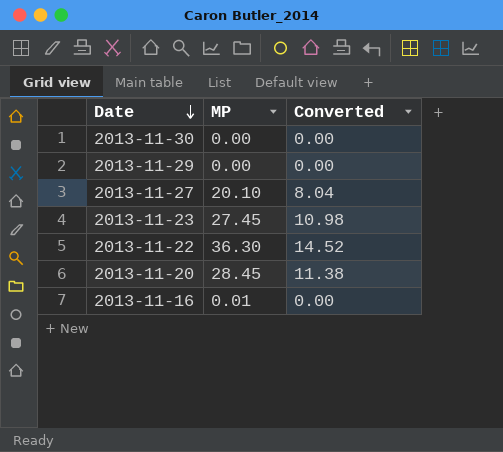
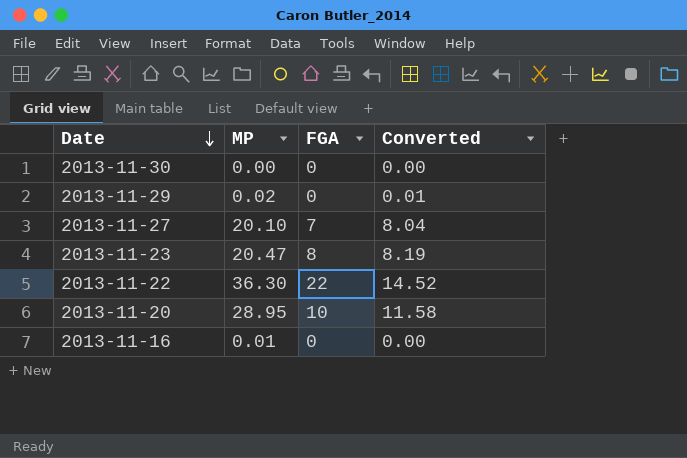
column FGA | position: none -> 3
2013-11-29 | MP: 0.00 -> 0.02
2013-11-29 | Converted: 0.00 -> 0.01
2013-11-23 | MP: 27.45 -> 20.47
2013-11-23 | Converted: 10.98 -> 8.19
2013-11-20 | MP: 28.45 -> 28.95
2013-11-20 | Converted: 11.38 -> 11.58

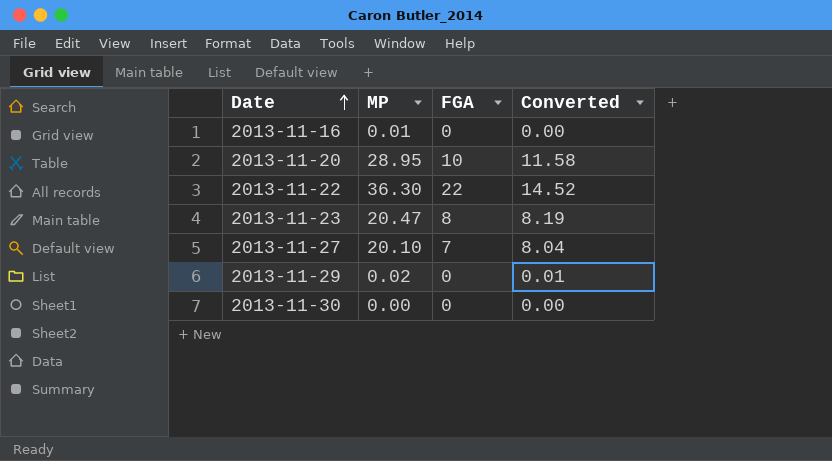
row order: Date descending -> Date ascending

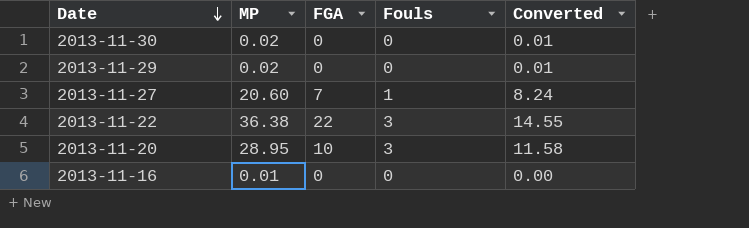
row order: Date ascending -> Date descending
column Fouls | position: none -> 4
row 2013-11-23: 20.47 | 8 | 8.19 -> none
2013-11-30 | MP: 0.00 -> 0.02
2013-11-30 | Converted: 0.00 -> 0.01
2013-11-27 | MP: 20.10 -> 20.60
2013-11-27 | Converted: 8.04 -> 8.24
2013-11-22 | MP: 36.30 -> 36.38
2013-11-22 | Converted: 14.52 -> 14.55

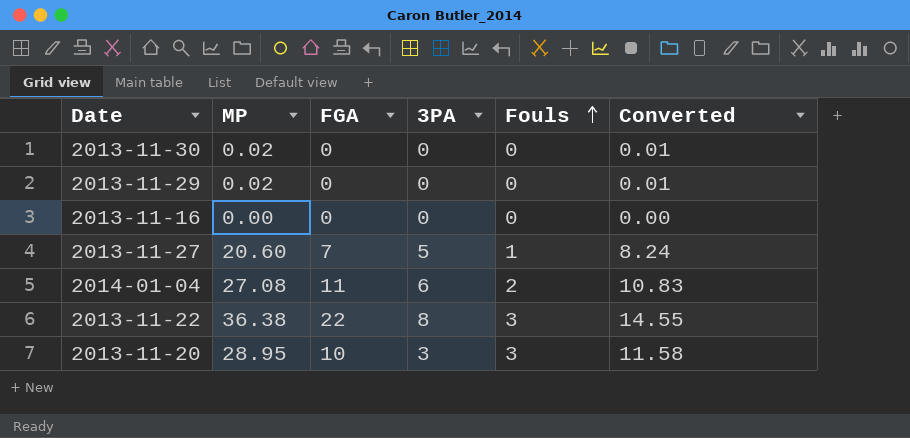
row order: Date descending -> Fouls ascending
column 3PA | position: none -> 4
2013-11-16 | MP: 0.01 -> 0.00
row 2014-01-04: none -> 27.08 | 11 | 6 | 2 | 10.83

